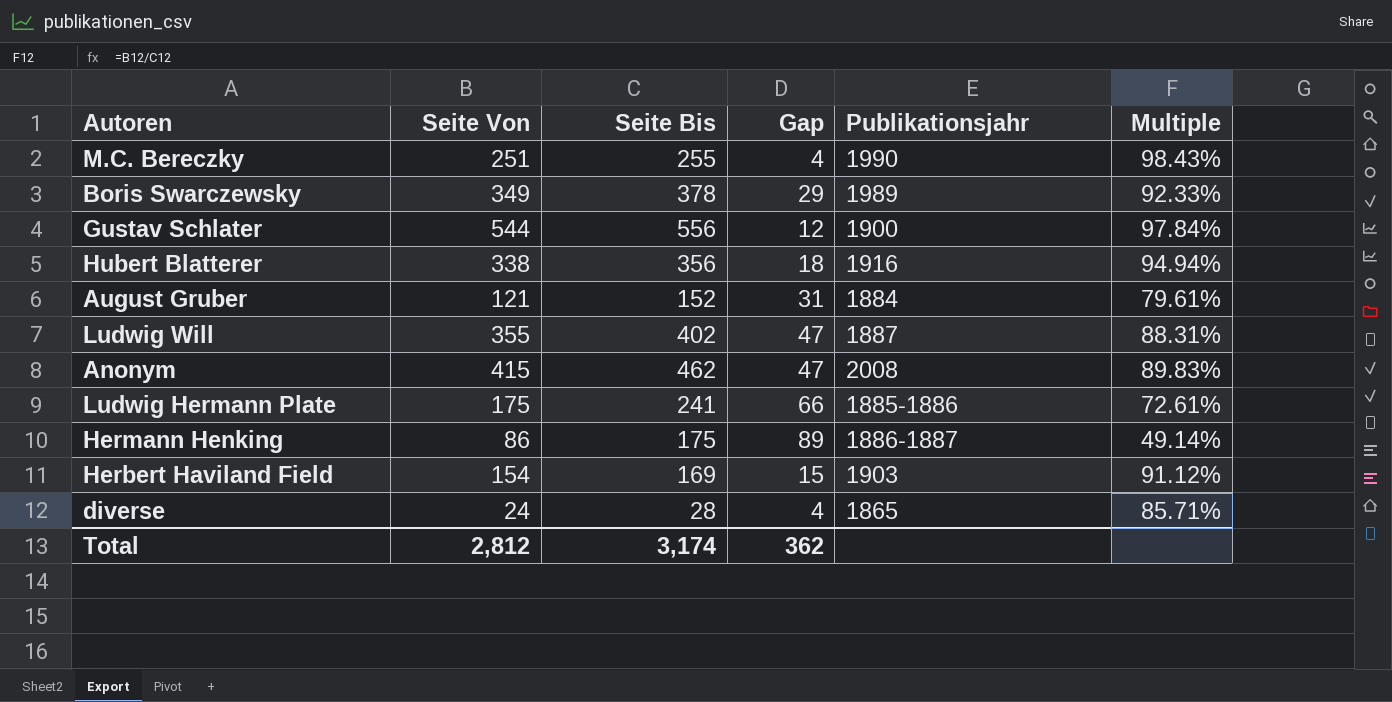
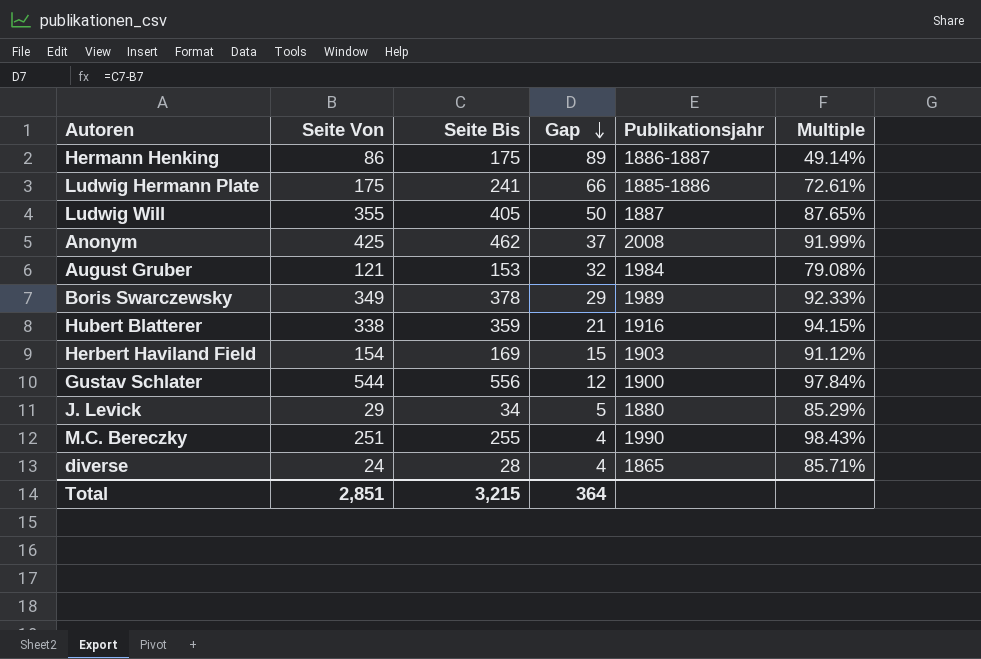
row order: none -> Gap descending
Ludwig Will | Seite Bis: 402 -> 405
Ludwig Will | Gap: 47 -> 50
Ludwig Will | Multiple: 88.31% -> 87.65%
Anonym | Seite Von: 415 -> 425
Anonym | Gap: 47 -> 37
Anonym | Multiple: 89.83% -> 91.99%
August Gruber | Seite Bis: 152 -> 153
August Gruber | Gap: 31 -> 32
August Gruber | Publikationsjahr: 1884 -> 1984
August Gruber | Multiple: 79.61% -> 79.08%
Hubert Blatterer | Seite Bis: 356 -> 359
Hubert Blatterer | Gap: 18 -> 21
Hubert Blatterer | Multiple: 94.94% -> 94.15%
row J. Levick: none -> 29 | 34 | 5 | 1880 | 85.29%
Total | Seite Von: 2,812 -> 2,851
Total | Seite Bis: 3,174 -> 3,215
Total | Gap: 362 -> 364

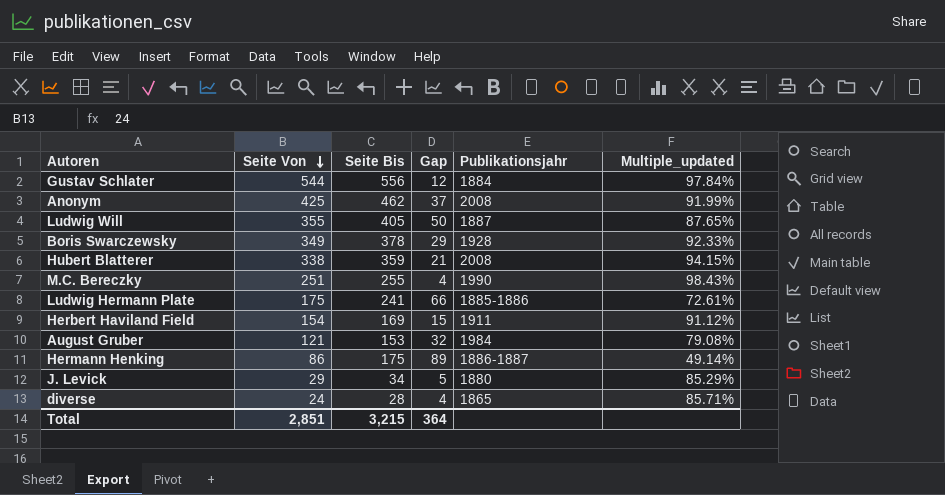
row order: Gap descending -> Seite Von descending
column name: Multiple -> Multiple_updated
Gustav Schlater | Publikationsjahr: 1900 -> 1884
Boris Swarczewsky | Publikationsjahr: 1989 -> 1928
Hubert Blatterer | Publikationsjahr: 1916 -> 2008
Herbert Haviland Field | Publikationsjahr: 1903 -> 1911

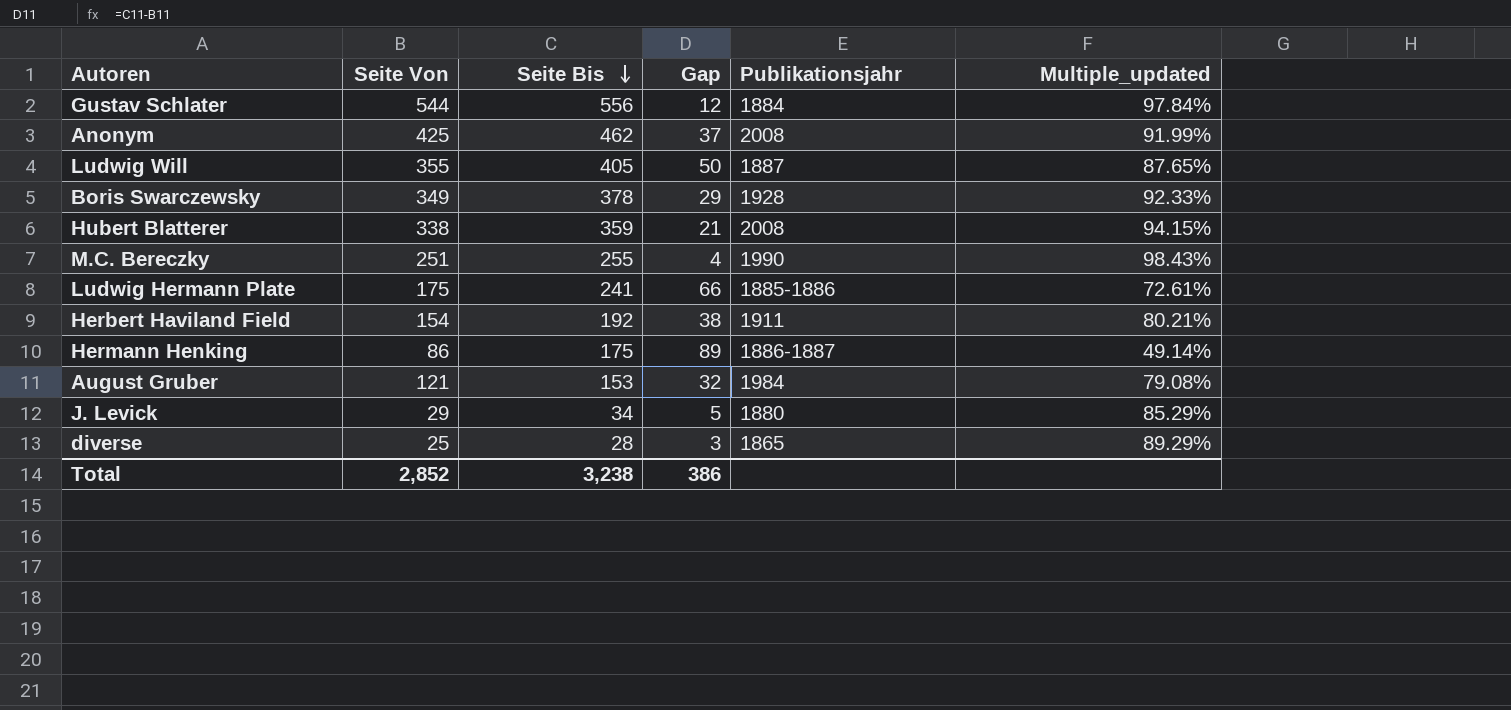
row order: Seite Von descending -> Seite Bis descending
Herbert Haviland Field | Seite Bis: 169 -> 192
Herbert Haviland Field | Gap: 15 -> 38
Herbert Haviland Field | Multiple_updated: 91.12% -> 80.21%
diverse | Seite Von: 24 -> 25
diverse | Gap: 4 -> 3
diverse | Multiple_updated: 85.71% -> 89.29%
Total | Seite Von: 2,851 -> 2,852
Total | Seite Bis: 3,215 -> 3,238
Total | Gap: 364 -> 386

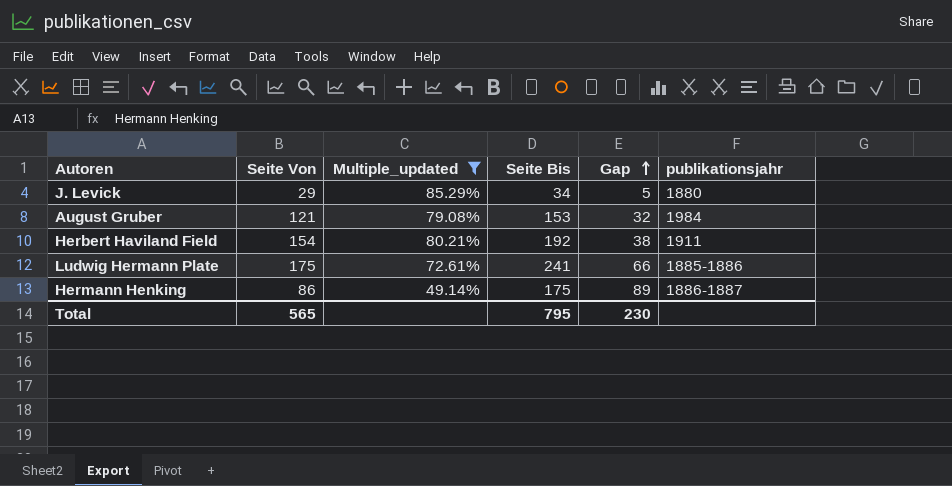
filter: none -> Multiple_updated <= 85.29%
row order: Seite Bis descending -> Gap ascending
column Multiple_updated | position: 6 -> 3
column name: Publikationsjahr -> publikationsjahr
Total | Seite Von: 2,852 -> 565
Total | Seite Bis: 3,238 -> 795
Total | Gap: 386 -> 230

